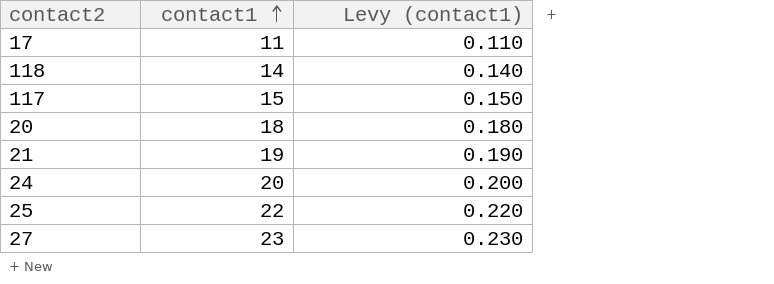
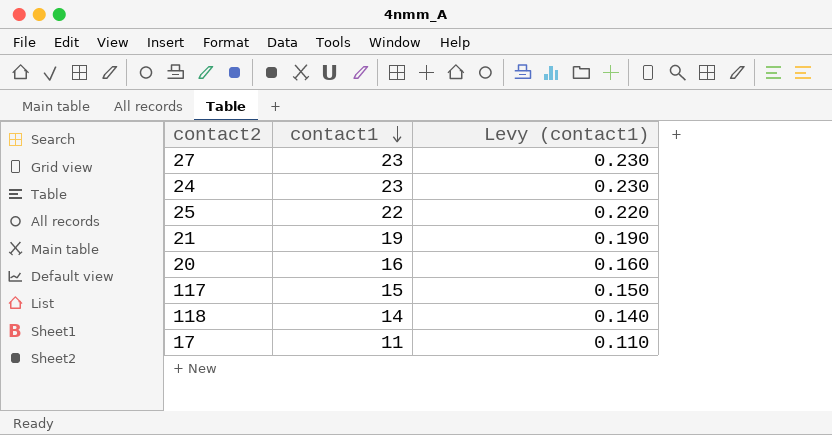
row order: contact1 ascending -> contact1 descending
24 | contact1: 20 -> 23
24 | Levy (contact1): 0.200 -> 0.230
20 | contact1: 18 -> 16
20 | Levy (contact1): 0.180 -> 0.160

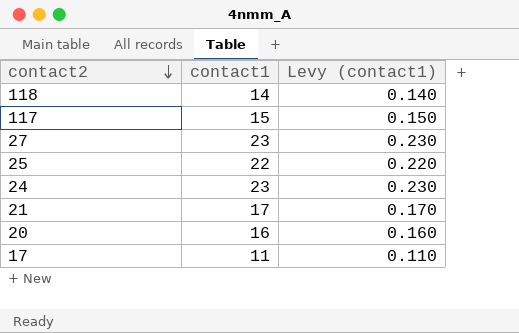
row order: contact1 descending -> contact2 descending
21 | contact1: 19 -> 17
21 | Levy (contact1): 0.190 -> 0.170

